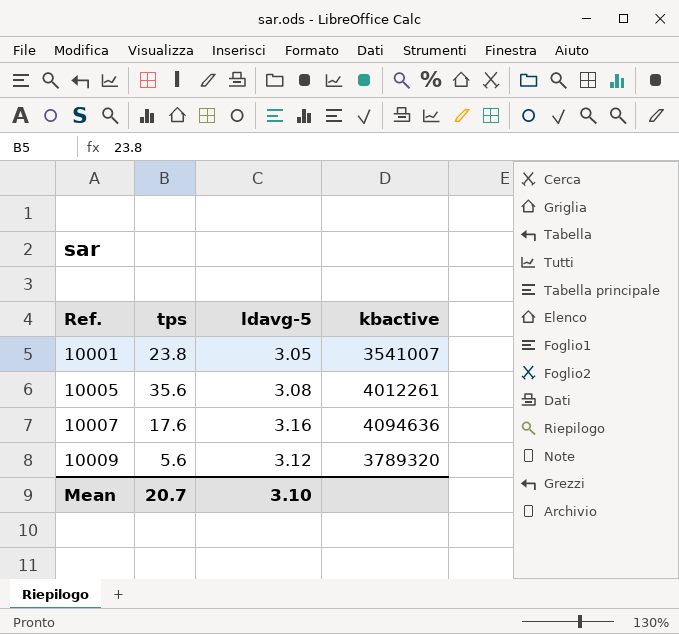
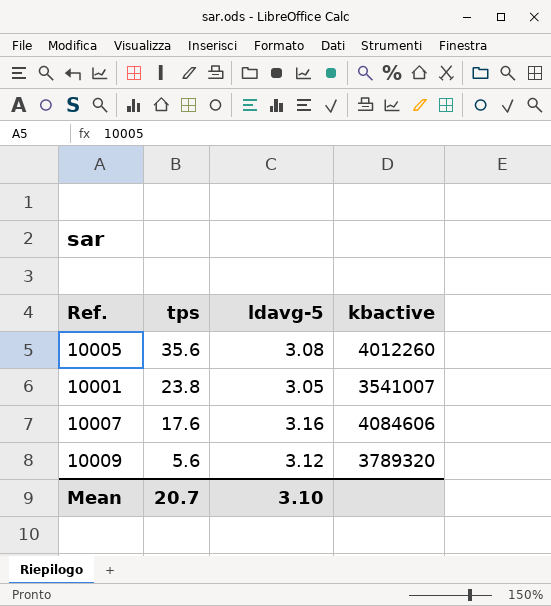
row order: Ref. ascending -> tps descending
10005 | kbactive: 4012261 -> 4012260
10007 | kbactive: 4094636 -> 4084606

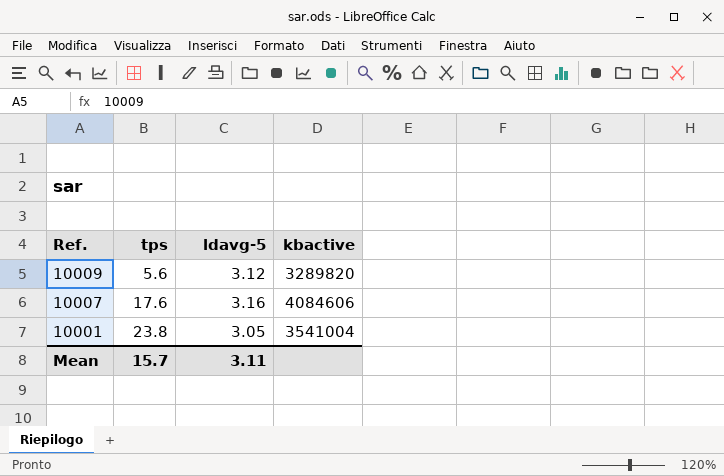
row order: tps descending -> Ref. descending
row 10005: 35.6 | 3.08 | 4012260 -> none
10009 | kbactive: 3789320 -> 3289820
10001 | kbactive: 3541007 -> 3541004
Mean | tps: 20.7 -> 15.7
Mean | ldavg-5: 3.10 -> 3.11

